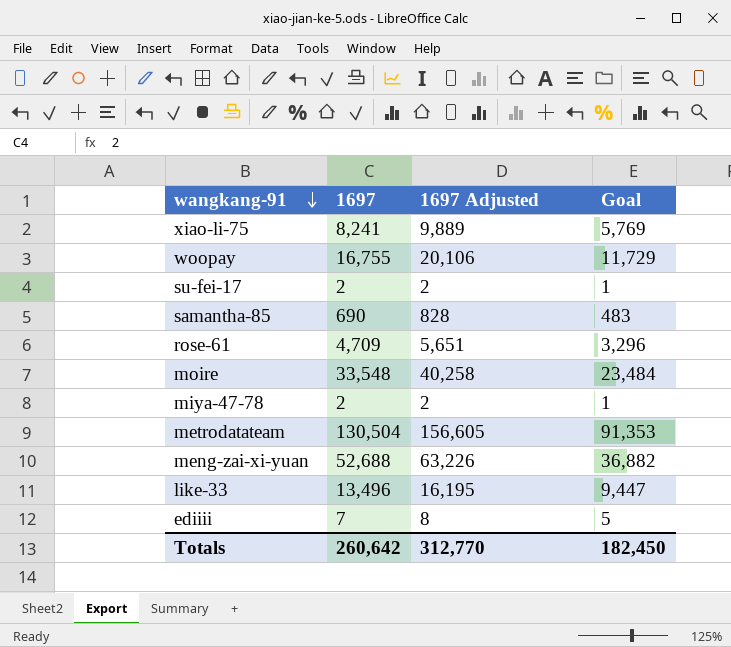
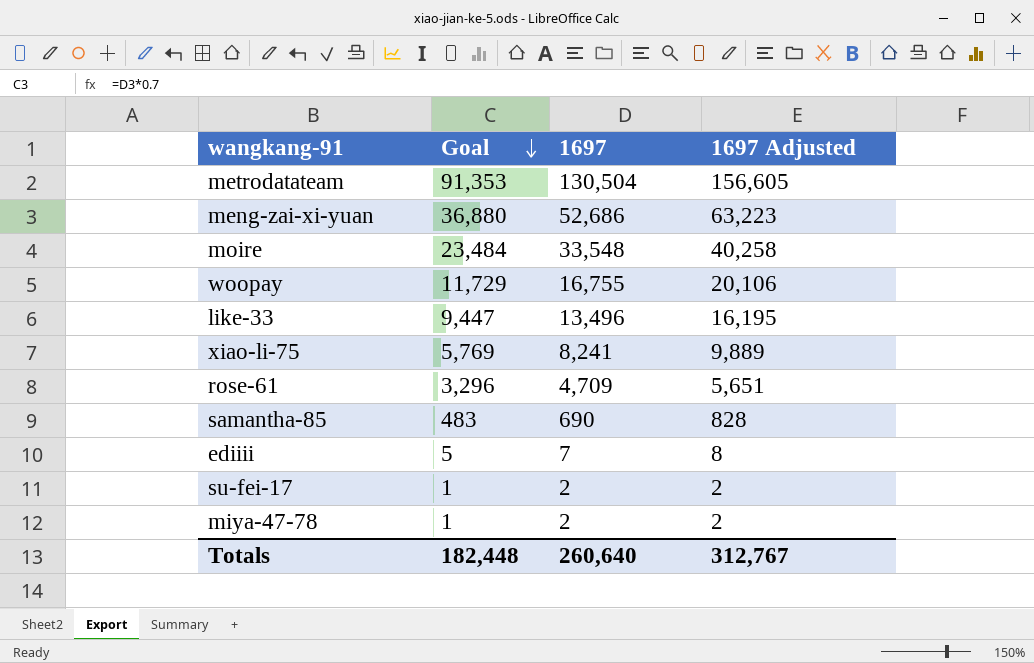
row order: wangkang-91 descending -> Goal descending
column Goal | position: 4 -> 2
meng-zai-xi-yuan | Goal: 36,882 -> 36,880
meng-zai-xi-yuan | 1697: 52,688 -> 52,686
meng-zai-xi-yuan | 1697 Adjusted: 63,226 -> 63,223
Totals | Goal: 182,450 -> 182,448
Totals | 1697: 260,642 -> 260,640
Totals | 1697 Adjusted: 312,770 -> 312,767

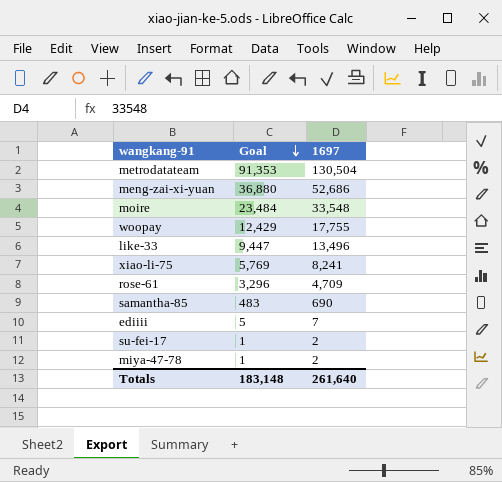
column 1697 Adjusted | formula: [1697] * 1.2 -> none
woopay | Goal: 11,729 -> 12,429
woopay | 1697: 16,755 -> 17,755
Totals | Goal: 182,448 -> 183,148
Totals | 1697: 260,640 -> 261,640

